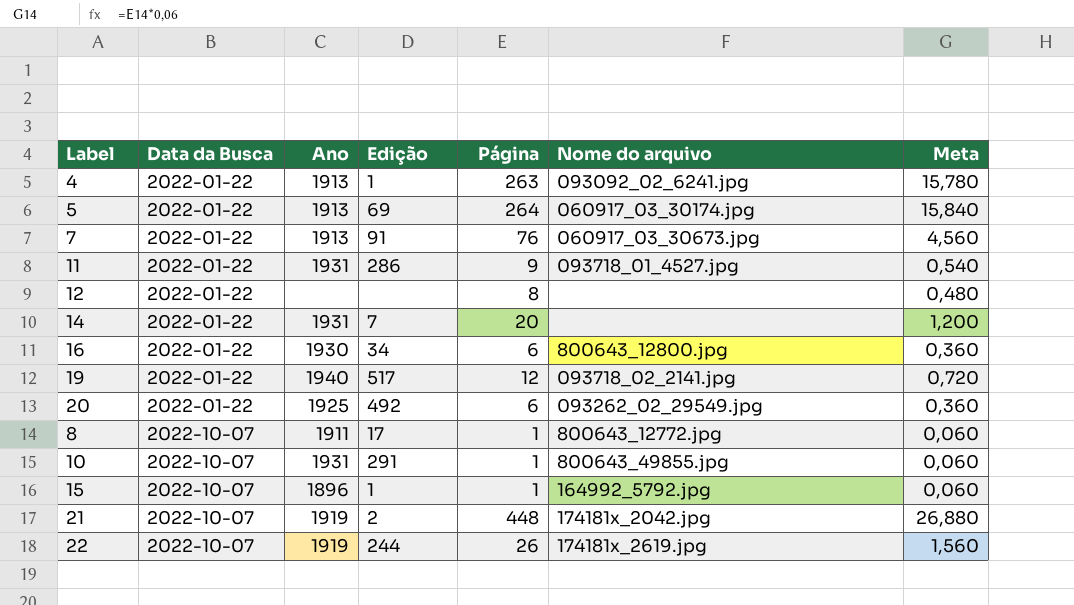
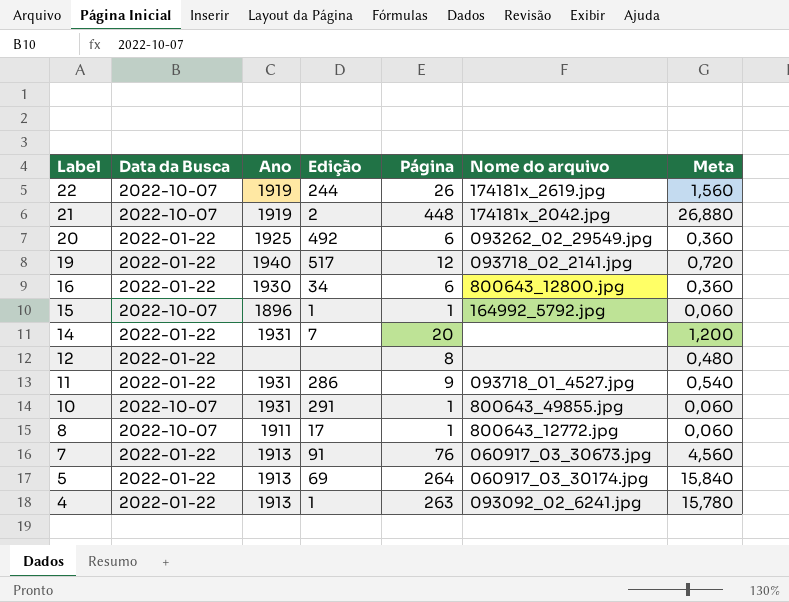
row order: Data da Busca ascending -> Label descending

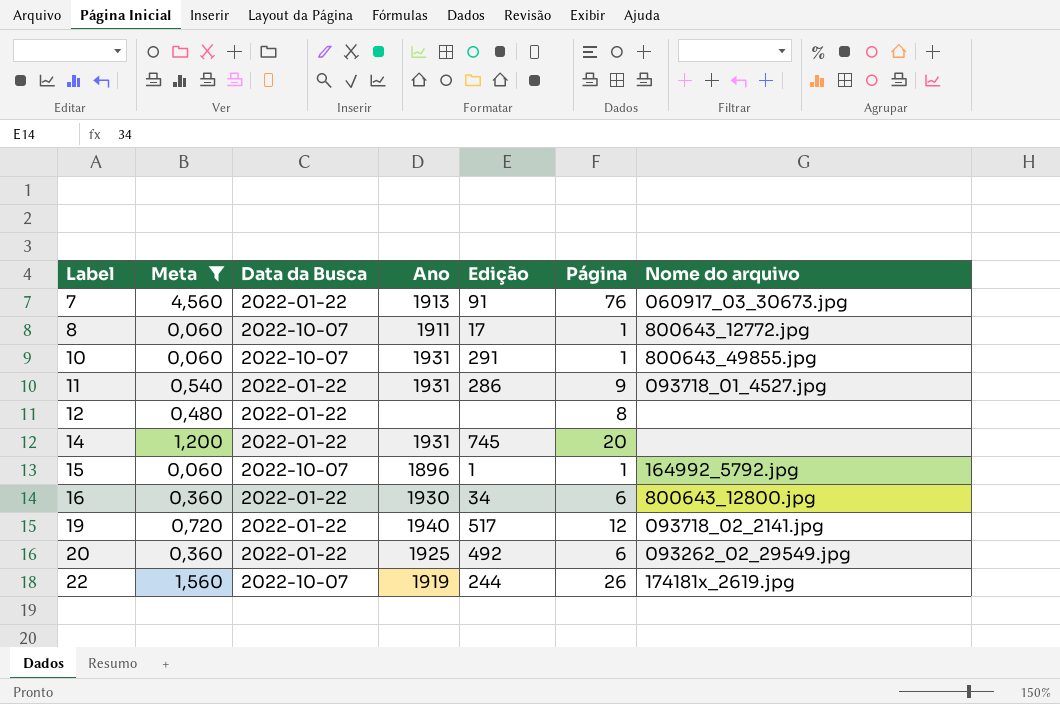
filter: none -> Meta <= 4,560
row order: Label descending -> Label ascending
column Meta | position: 7 -> 2
14 | Edição: 7 -> 745

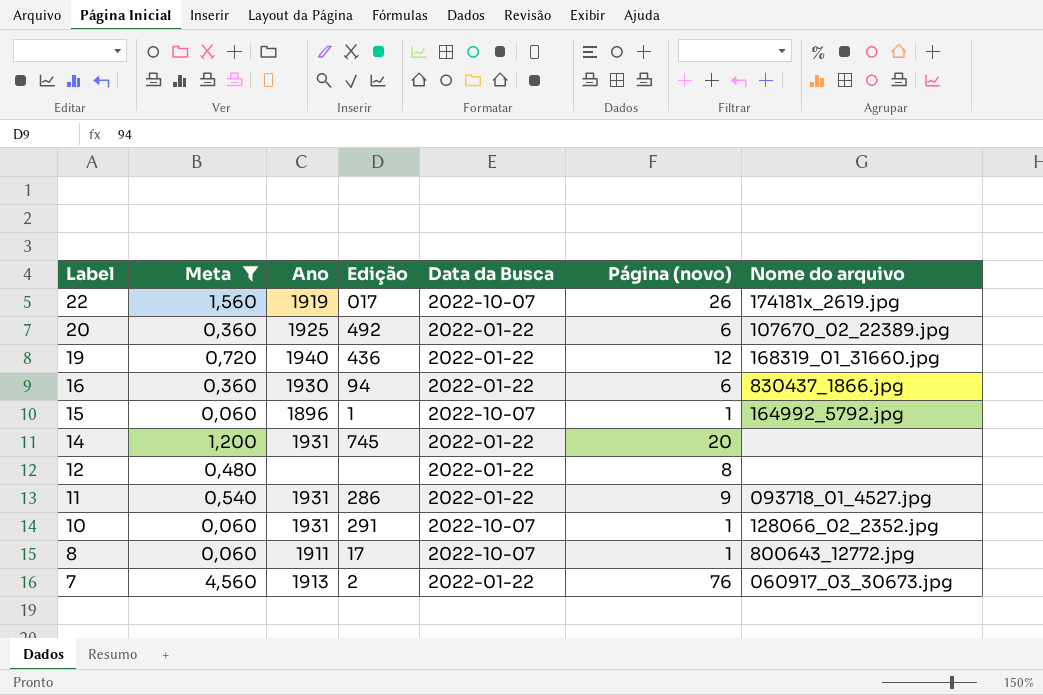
row order: Label ascending -> Label descending
column Data da Busca | position: 3 -> 5
column name: Página -> Página (novo)
22 | Edição: 244 -> 017
20 | Nome do arquivo: 093262_02_29549.jpg -> 107670_02_22389.jpg
19 | Edição: 517 -> 436
19 | Nome do arquivo: 093718_02_2141.jpg -> 168319_01_31660.jpg
16 | Edição: 34 -> 94
16 | Nome do arquivo: 800643_12800.jpg -> 830437_1866.jpg
10 | Nome do arquivo: 800643_49855.jpg -> 128066_02_2352.jpg
7 | Edição: 91 -> 2

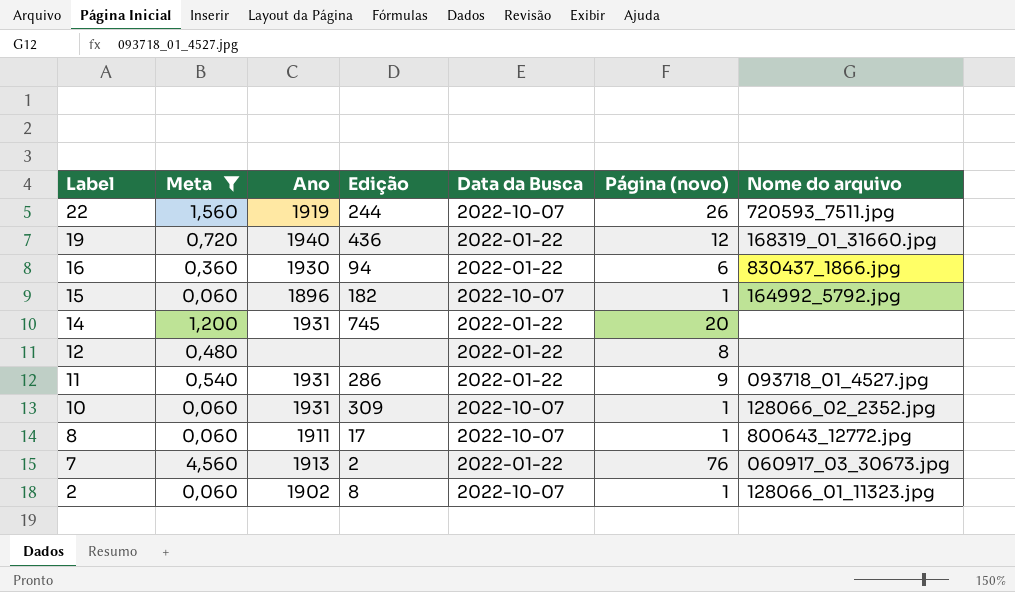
row 20: 0,360 | 1925 | 492 | 2022-01-22 | 6 | 107670_02_22389.jpg -> none
22 | Edição: 017 -> 244
22 | Nome do arquivo: 174181x_2619.jpg -> 720593_7511.jpg
15 | Edição: 1 -> 182
10 | Edição: 291 -> 309
row 2: none -> 0,060 | 1902 | 8 | 2022-10-07 | 1 | 128066_01_11323.jpg

